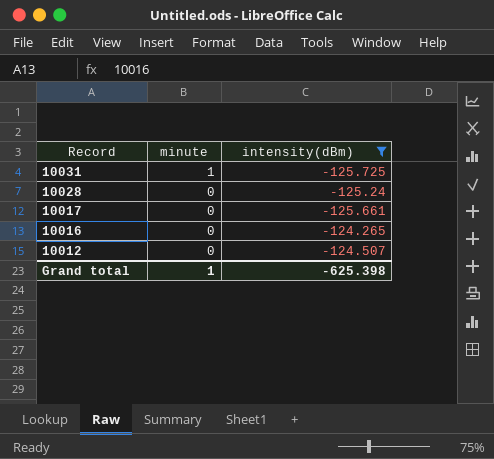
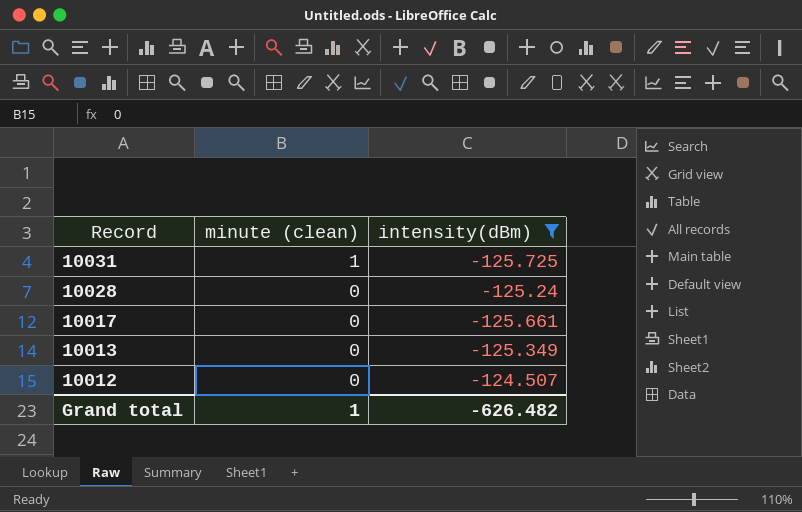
column name: minute -> minute (clean)
row 10016: 0 | -124.265 -> none
row 10013: none -> 0 | -125.349
Grand total | intensity(dBm): -625.398 -> -626.482

